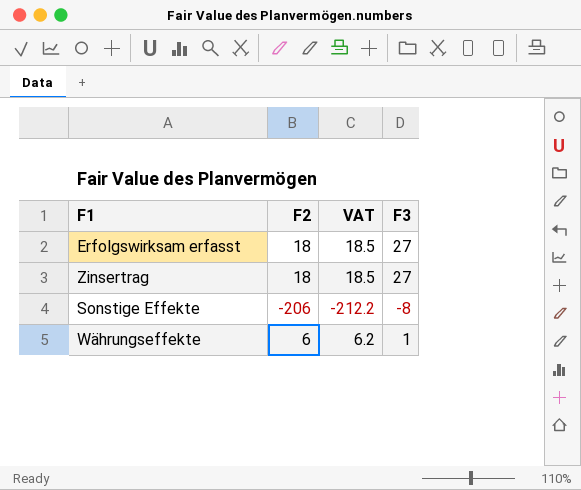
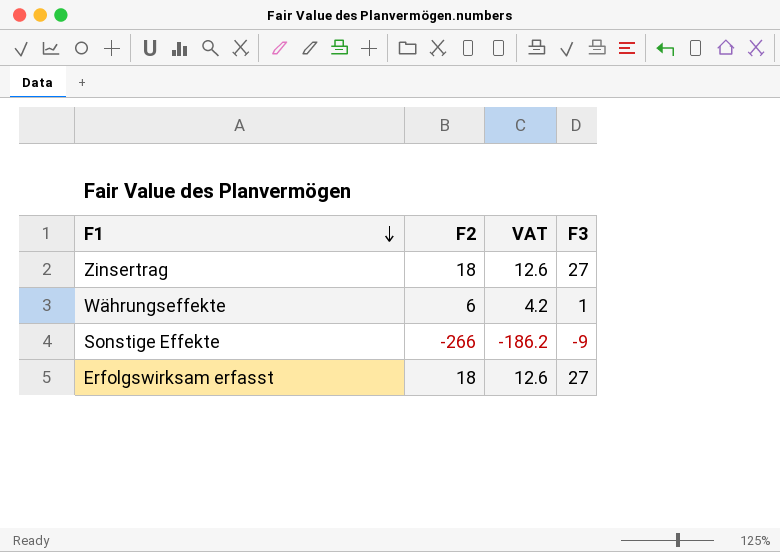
row order: none -> F1 descending
column VAT | formula: [F2] * 1.03 -> [F2] * 0.7
Sonstige Effekte | F2: -206 -> -266
Sonstige Effekte | F3: -8 -> -9

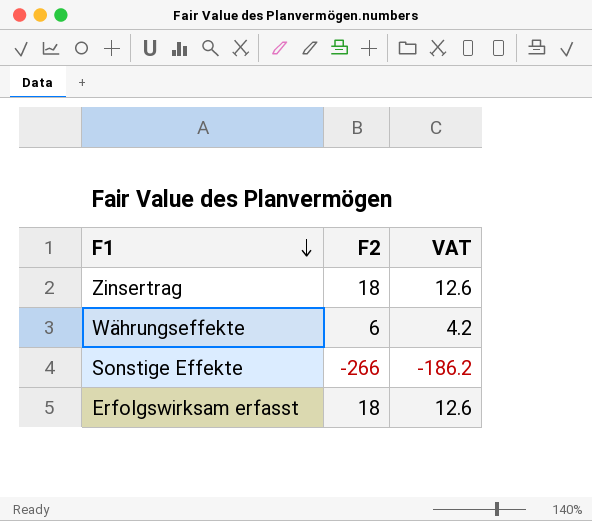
column F3 | position: 4 -> none

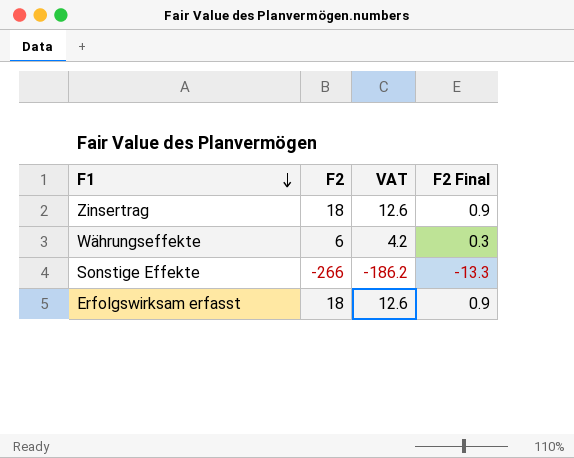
column F2 Final | formula: none -> [F2] * 0.05

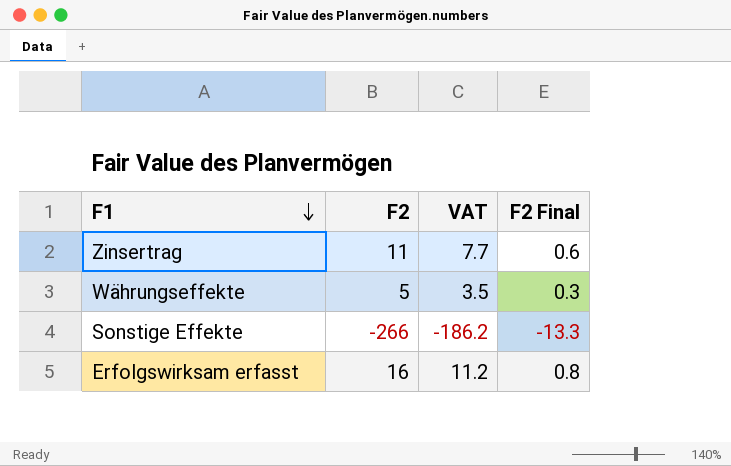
Zinsertrag | F2: 18 -> 11
Zinsertrag | VAT: 12.6 -> 7.7
Zinsertrag | F2 Final: 0.9 -> 0.6
Währungseffekte | F2: 6 -> 5
Währungseffekte | VAT: 4.2 -> 3.5
Erfolgswirksam erfasst | F2: 18 -> 16
Erfolgswirksam erfasst | VAT: 12.6 -> 11.2
Erfolgswirksam erfasst | F2 Final: 0.9 -> 0.8

